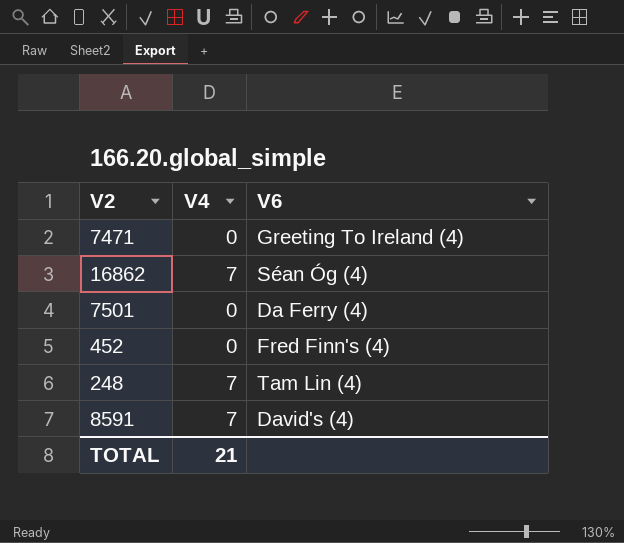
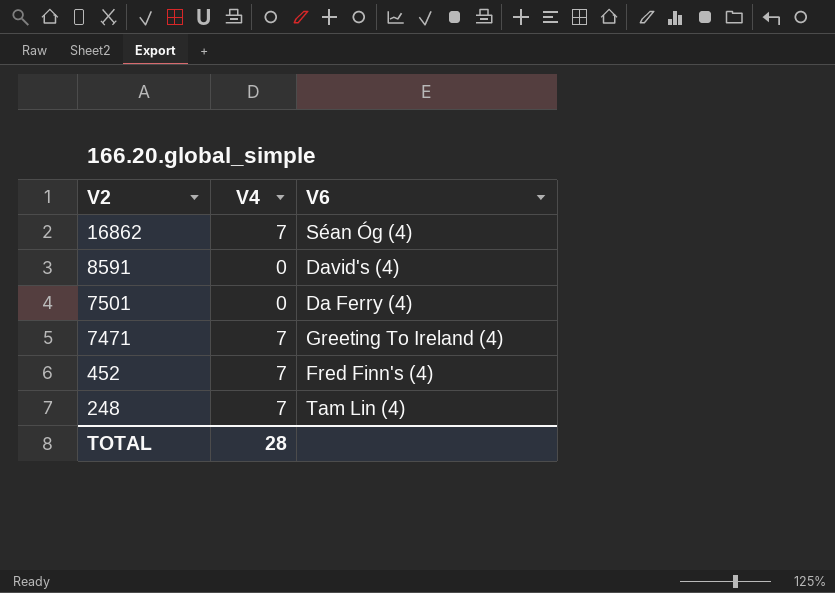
row order: none -> V2 descending
8591 | V4: 7 -> 0
7471 | V4: 0 -> 7
452 | V4: 0 -> 7
TOTAL | V4: 21 -> 28

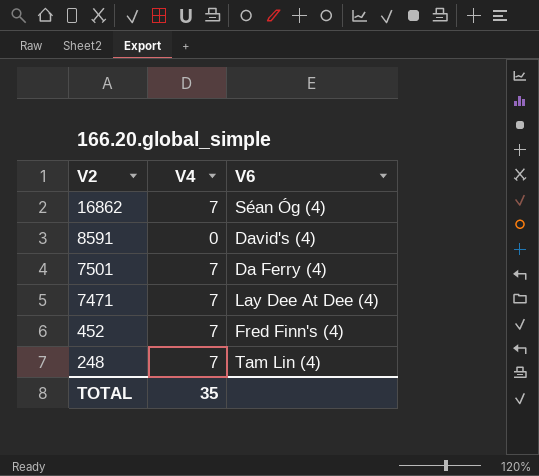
7501 | V4: 0 -> 7
7471 | V6: Greeting To Ireland (4) -> Lay Dee At Dee (4)
TOTAL | V4: 28 -> 35

